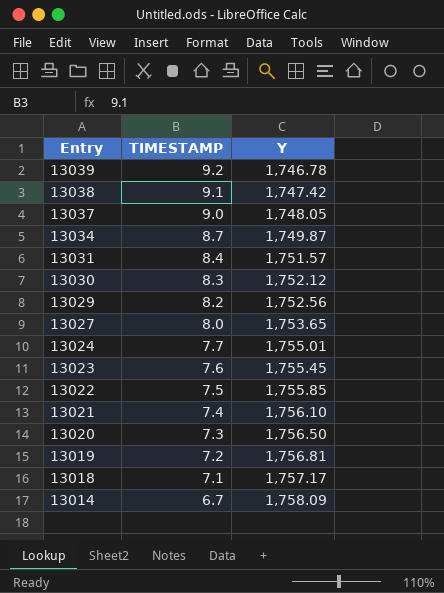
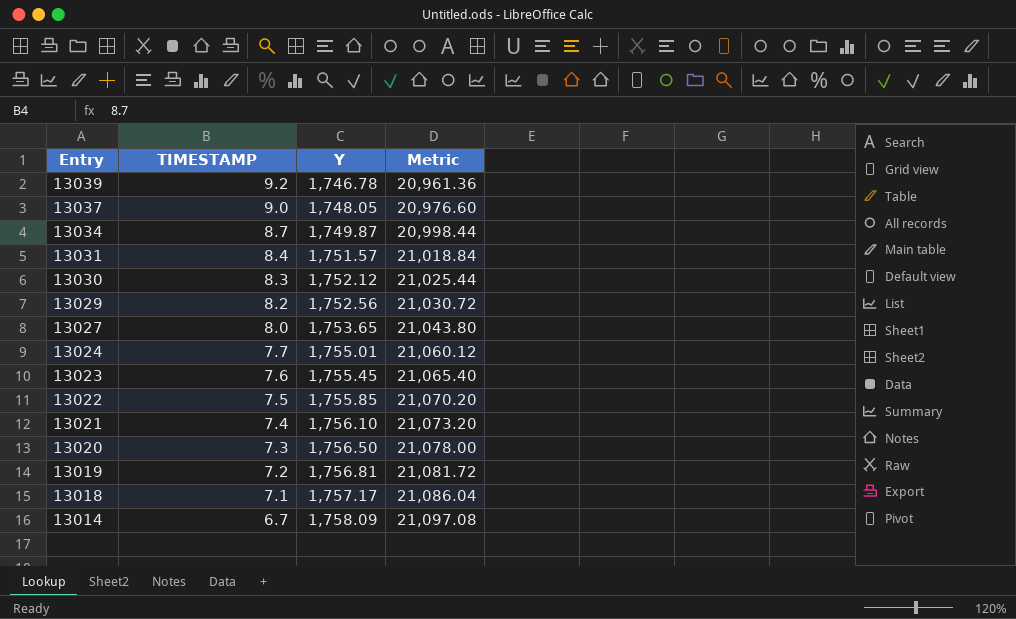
column Metric | formula: none -> [Y] * 12
row 13038: 9.1 | 1,747.42 -> none

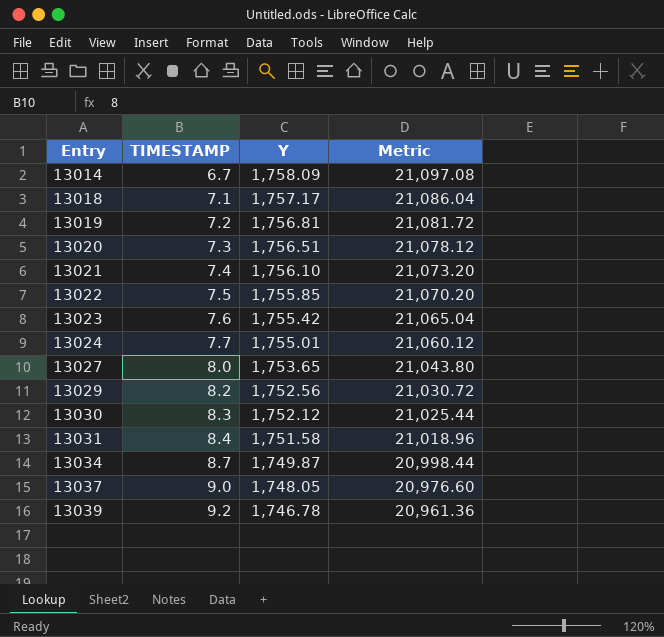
row order: Entry descending -> Entry ascending
13020 | Y: 1,756.50 -> 1,756.51
13020 | Metric: 21,078.00 -> 21,078.12
13023 | Y: 1,755.45 -> 1,755.42
13023 | Metric: 21,065.40 -> 21,065.04
13031 | Y: 1,751.57 -> 1,751.58
13031 | Metric: 21,018.84 -> 21,018.96

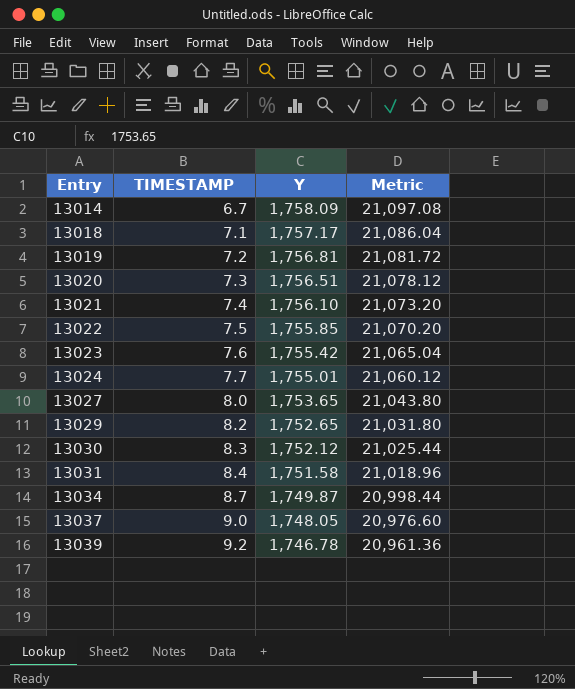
13029 | Y: 1,752.56 -> 1,752.65
13029 | Metric: 21,030.72 -> 21,031.80

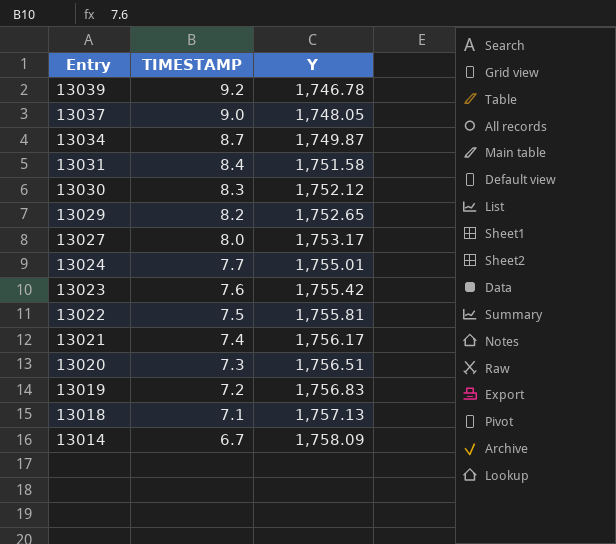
row order: Entry ascending -> Entry descending
column Metric | formula: [Y] * 12 -> none
13027 | Y: 1,753.65 -> 1,753.17
13022 | Y: 1,755.85 -> 1,755.81
13021 | Y: 1,756.10 -> 1,756.17
13019 | Y: 1,756.81 -> 1,756.83
13018 | Y: 1,757.17 -> 1,757.13

